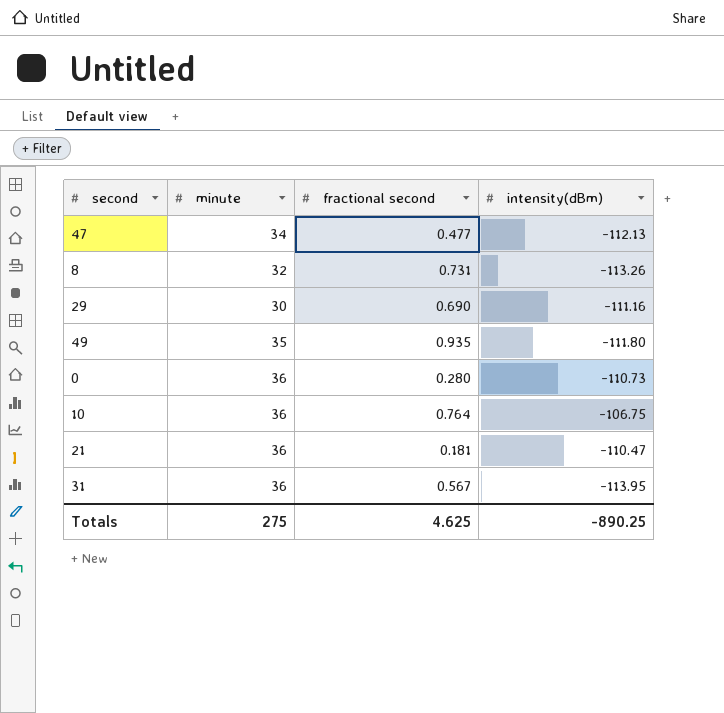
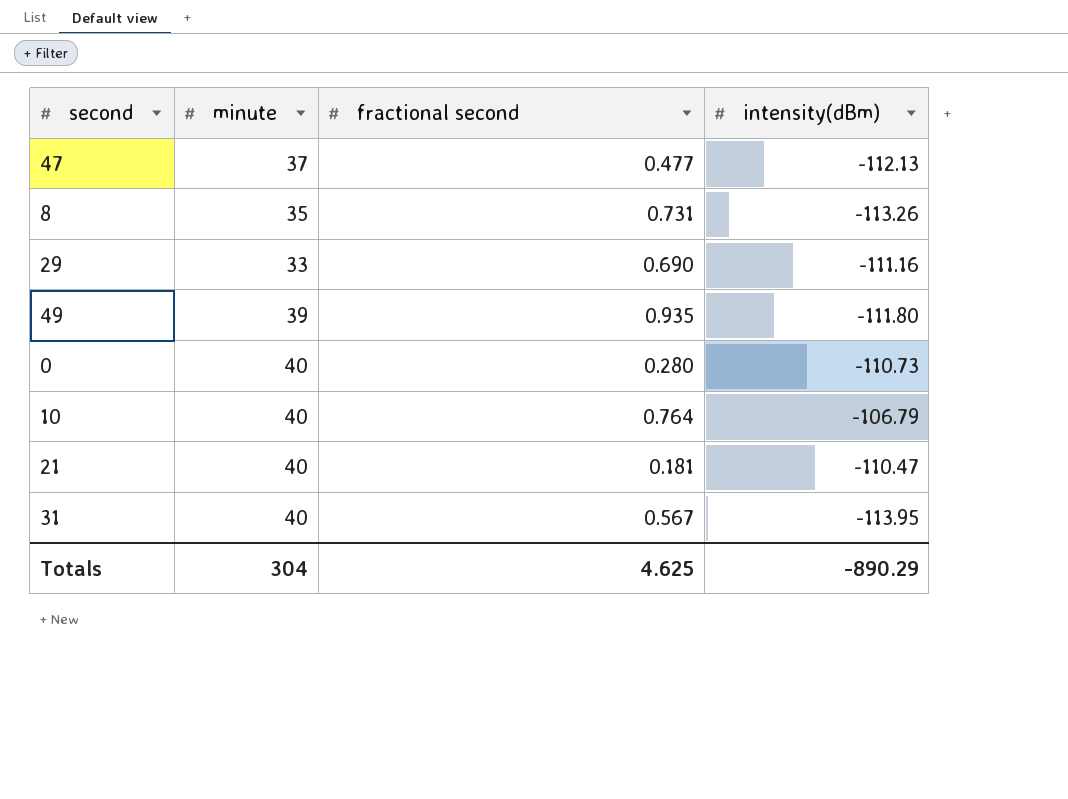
47 | minute: 34 -> 37
8 | minute: 32 -> 35
29 | minute: 30 -> 33
49 | minute: 35 -> 39
0 | minute: 36 -> 40
10 | minute: 36 -> 40
10 | intensity(dBm): -106.75 -> -106.79
21 | minute: 36 -> 40
31 | minute: 36 -> 40
Totals | minute: 275 -> 304
Totals | intensity(dBm): -890.25 -> -890.29

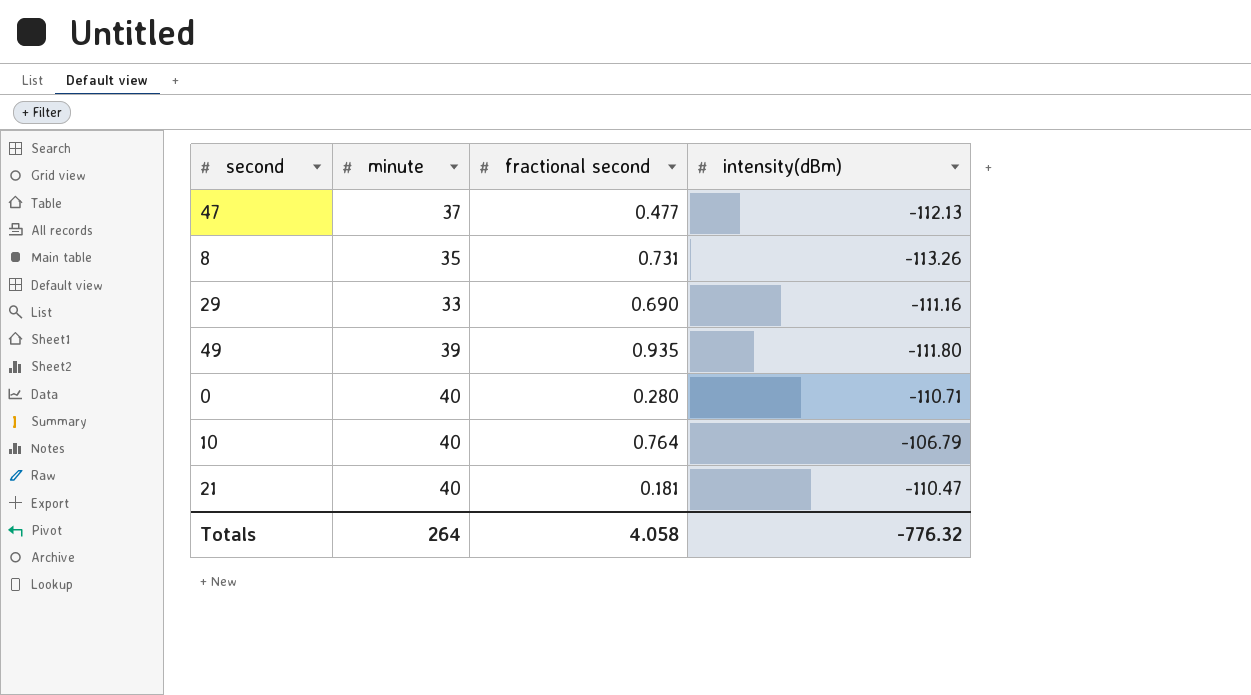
row 31: 40 | 0.567 | -113.95 -> none
0 | intensity(dBm): -110.73 -> -110.71
Totals | minute: 304 -> 264
Totals | fractional second: 4.625 -> 4.058
Totals | intensity(dBm): -890.29 -> -776.32

